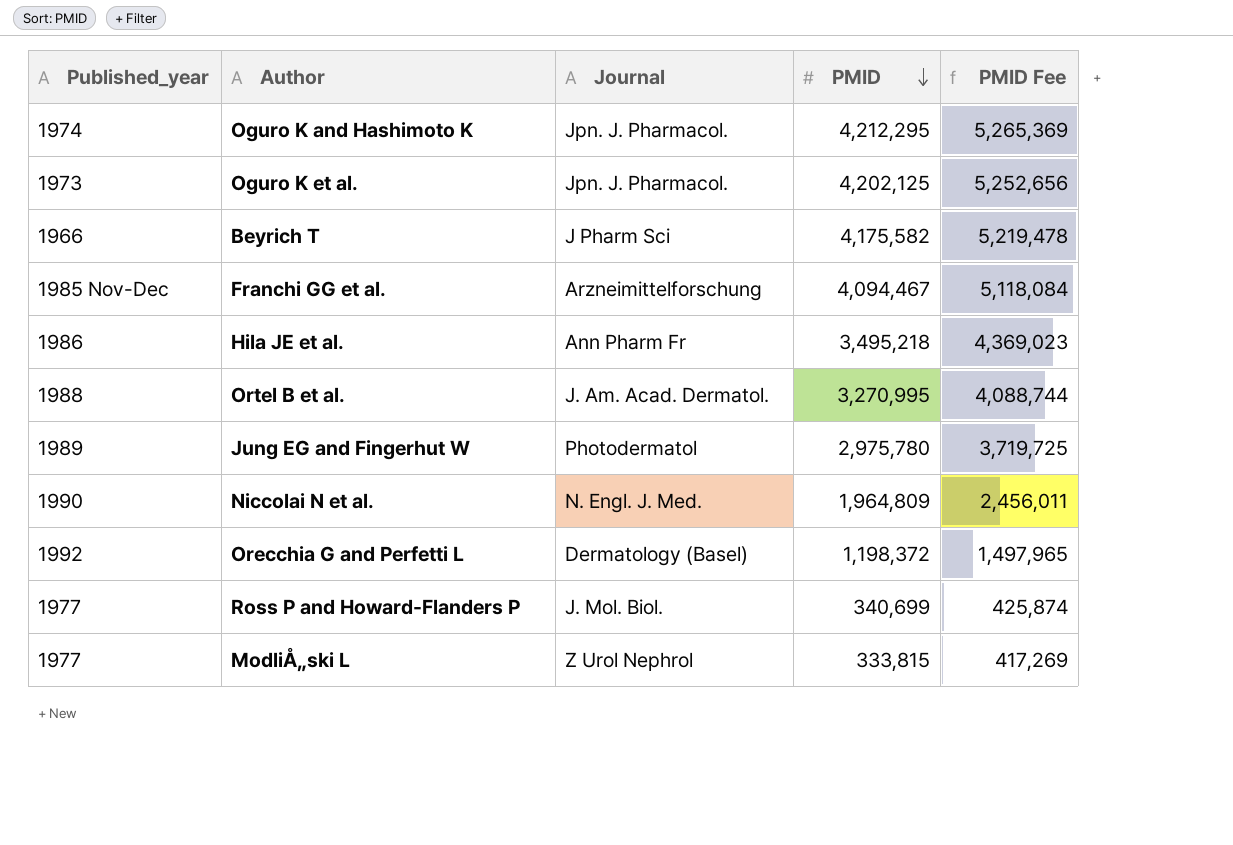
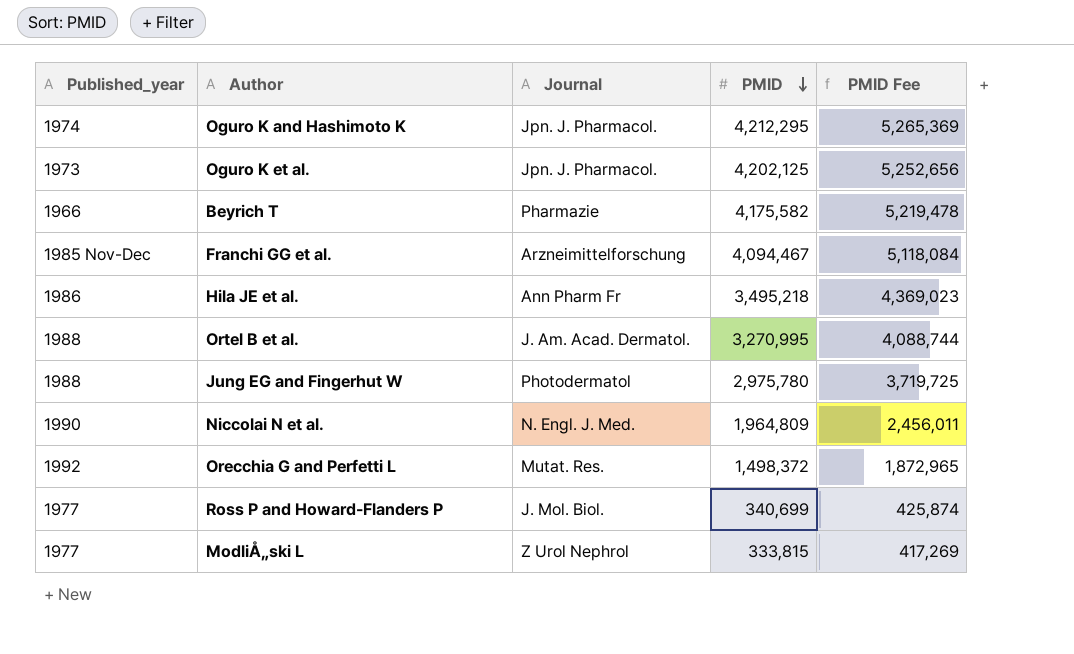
Beyrich T | Journal: J Pharm Sci -> Pharmazie
Jung EG and Fingerhut W | Published_year: 1989 -> 1988
Orecchia G and Perfetti L | Journal: Dermatology (Basel) -> Mutat. Res.
Orecchia G and Perfetti L | PMID: 1,198,372 -> 1,498,372
Orecchia G and Perfetti L | PMID Fee: 1,497,965 -> 1,872,965

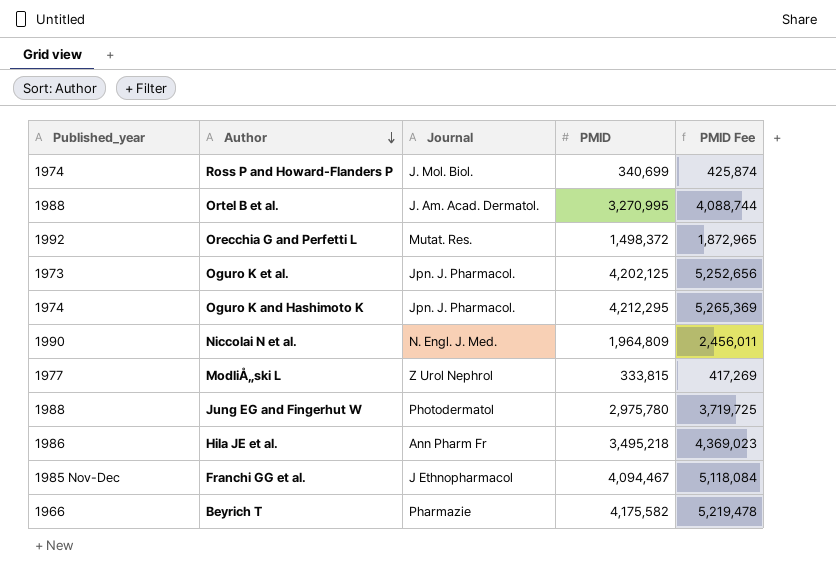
row order: PMID descending -> Author descending
Ross P and Howard-Flanders P | Published_year: 1977 -> 1974
Franchi GG et al. | Journal: Arzneimittelforschung -> J Ethnopharmacol

